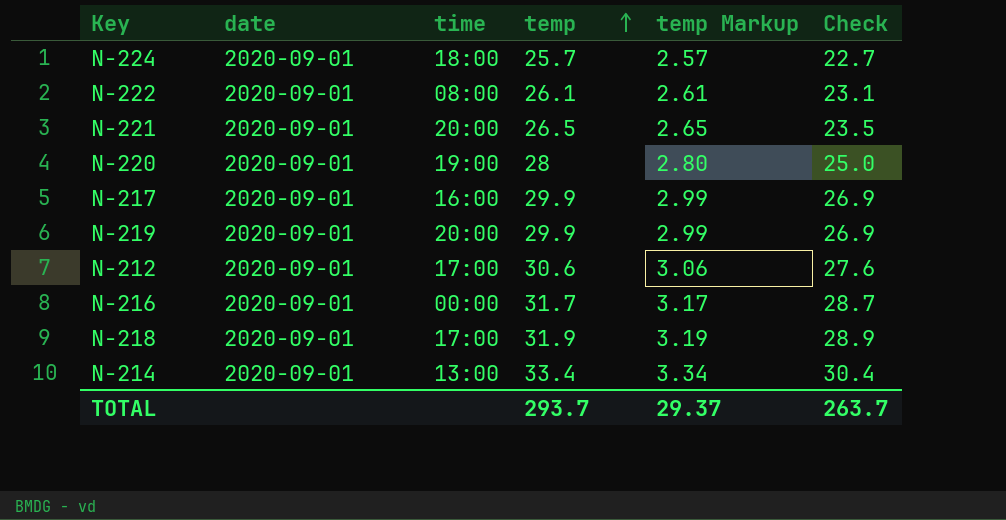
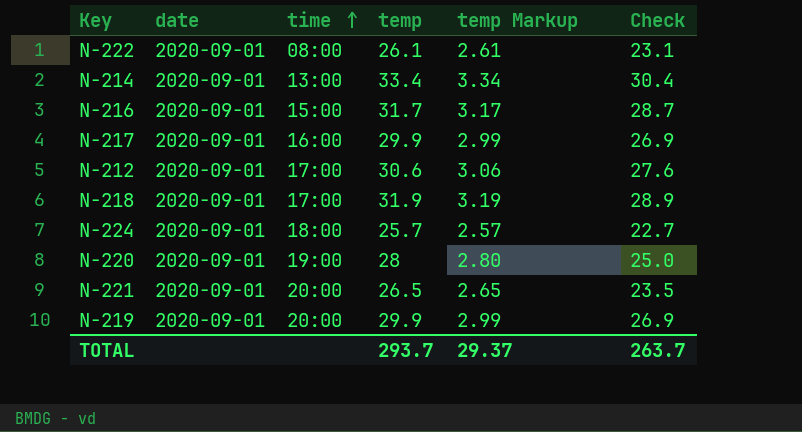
row order: temp ascending -> time ascending
N-216 | time: 00:00 -> 15:00

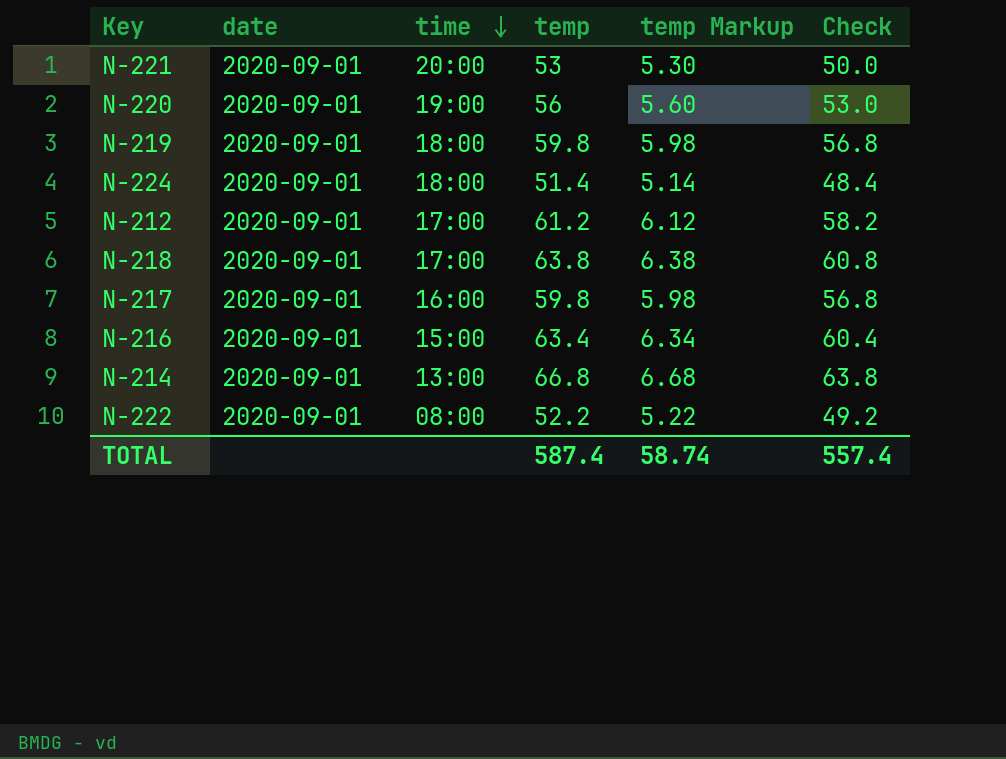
row order: time ascending -> time descending
N-221 | temp: 26.5 -> 53
N-221 | temp Markup: 2.65 -> 5.30
N-221 | Check: 23.5 -> 50.0
N-220 | temp: 28 -> 56
N-220 | temp Markup: 2.80 -> 5.60
N-220 | Check: 25.0 -> 53.0
N-219 | time: 20:00 -> 18:00
N-219 | temp: 29.9 -> 59.8
N-219 | temp Markup: 2.99 -> 5.98
N-219 | Check: 26.9 -> 56.8
N-224 | temp: 25.7 -> 51.4
N-224 | temp Markup: 2.57 -> 5.14
N-224 | Check: 22.7 -> 48.4
N-212 | temp: 30.6 -> 61.2
N-212 | temp Markup: 3.06 -> 6.12
N-212 | Check: 27.6 -> 58.2
N-218 | temp: 31.9 -> 63.8
N-218 | temp Markup: 3.19 -> 6.38
N-218 | Check: 28.9 -> 60.8
N-217 | temp: 29.9 -> 59.8
N-217 | temp Markup: 2.99 -> 5.98
N-217 | Check: 26.9 -> 56.8
N-216 | temp: 31.7 -> 63.4
N-216 | temp Markup: 3.17 -> 6.34
N-216 | Check: 28.7 -> 60.4
N-214 | temp: 33.4 -> 66.8
N-214 | temp Markup: 3.34 -> 6.68
N-214 | Check: 30.4 -> 63.8
N-222 | temp: 26.1 -> 52.2
N-222 | temp Markup: 2.61 -> 5.22
N-222 | Check: 23.1 -> 49.2
TOTAL | temp: 293.7 -> 587.4
TOTAL | temp Markup: 29.37 -> 58.74
TOTAL | Check: 263.7 -> 557.4

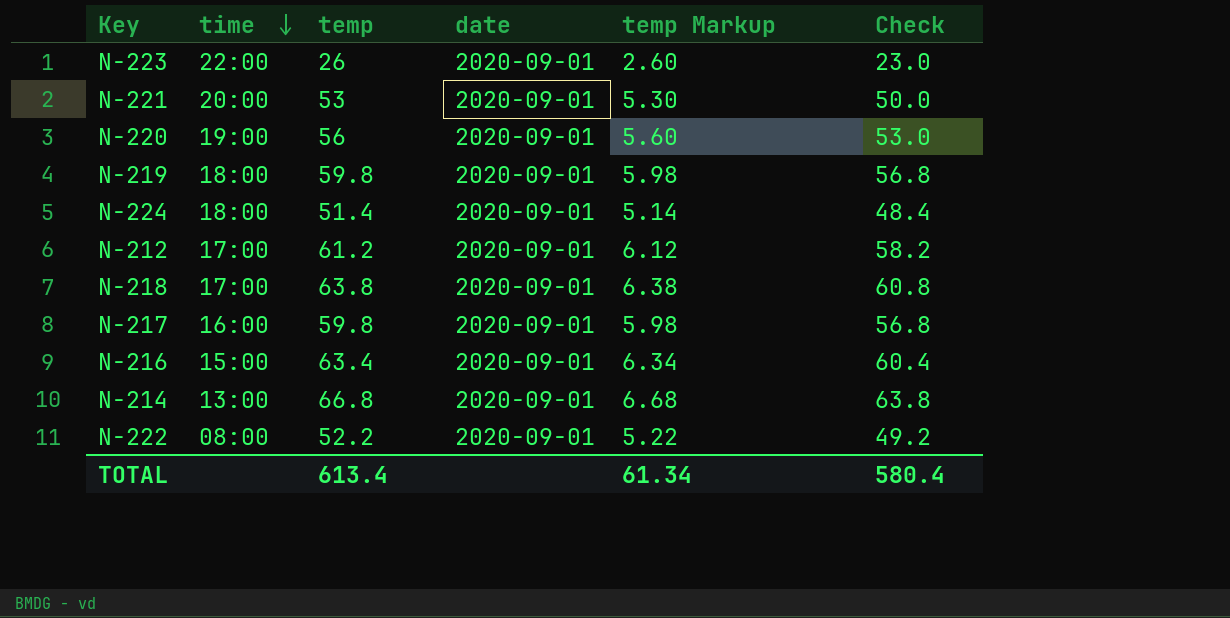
column date | position: 2 -> 4
row N-223: none -> 22:00 | 26 | 2020-09-01 | 2.60 | 23.0
TOTAL | temp: 587.4 -> 613.4
TOTAL | temp Markup: 58.74 -> 61.34
TOTAL | Check: 557.4 -> 580.4

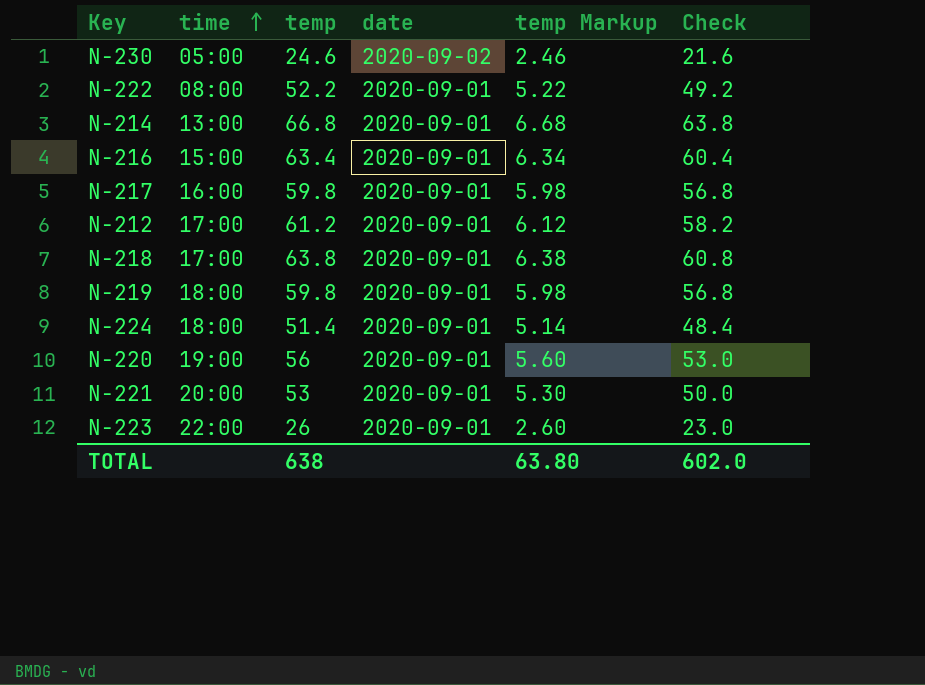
row order: time descending -> time ascending
row N-230: none -> 05:00 | 24.6 | 2020-09-02 | 2.46 | 21.6
TOTAL | temp: 613.4 -> 638
TOTAL | temp Markup: 61.34 -> 63.80
TOTAL | Check: 580.4 -> 602.0

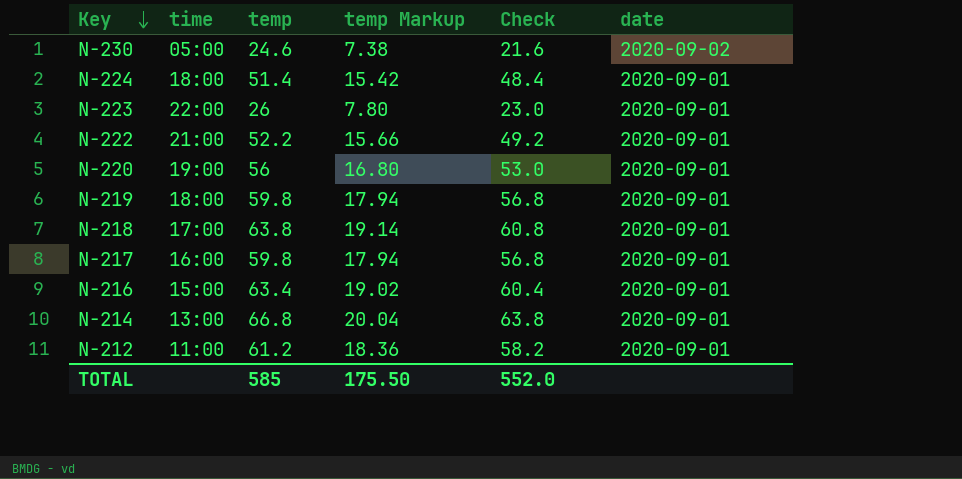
row order: time ascending -> Key descending
column temp Markup | formula: [temp] * 0.1 -> [temp] * 0.3
column date | position: 4 -> 6
row N-221: 20:00 | 53 | 2020-09-01 | 5.30 | 50.0 -> none
N-222 | time: 08:00 -> 21:00
N-212 | time: 17:00 -> 11:00
TOTAL | temp: 638 -> 585
TOTAL | temp Markup: 63.80 -> 175.50
TOTAL | Check: 602.0 -> 552.0

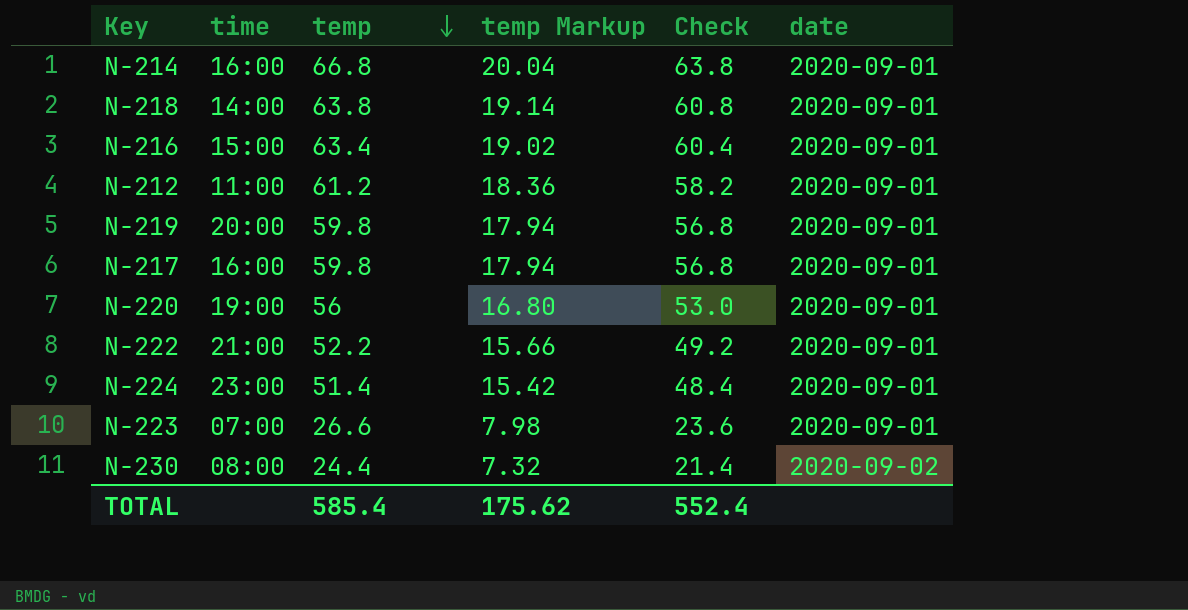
row order: Key descending -> temp descending
N-214 | time: 13:00 -> 16:00
N-218 | time: 17:00 -> 14:00
N-219 | time: 18:00 -> 20:00
N-224 | time: 18:00 -> 23:00
N-223 | time: 22:00 -> 07:00
N-223 | temp: 26 -> 26.6
N-223 | temp Markup: 7.80 -> 7.98
N-223 | Check: 23.0 -> 23.6
N-230 | time: 05:00 -> 08:00
N-230 | temp: 24.6 -> 24.4
N-230 | temp Markup: 7.38 -> 7.32
N-230 | Check: 21.6 -> 21.4
TOTAL | temp: 585 -> 585.4
TOTAL | temp Markup: 175.50 -> 175.62
TOTAL | Check: 552.0 -> 552.4

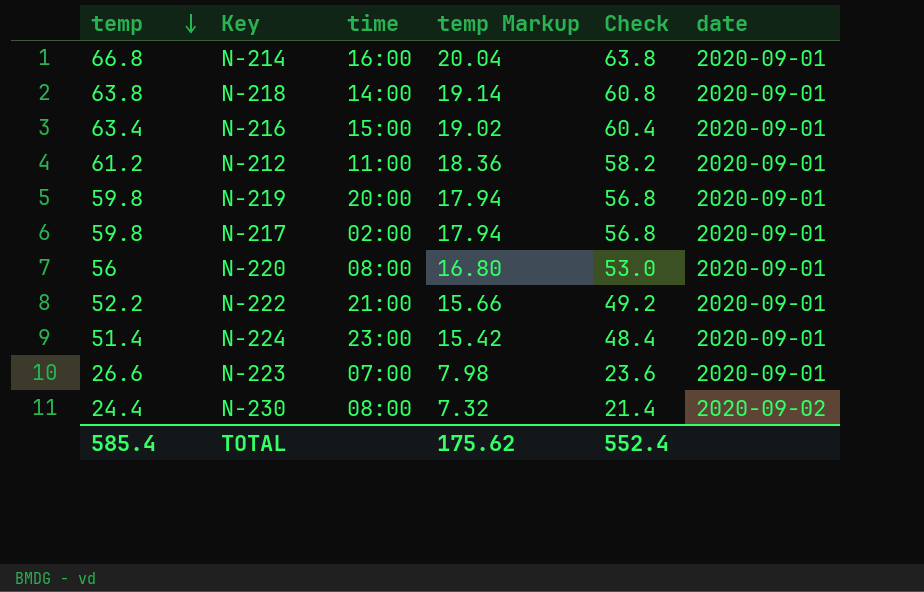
column temp | position: 3 -> 1
N-217 | time: 16:00 -> 02:00
N-220 | time: 19:00 -> 08:00

